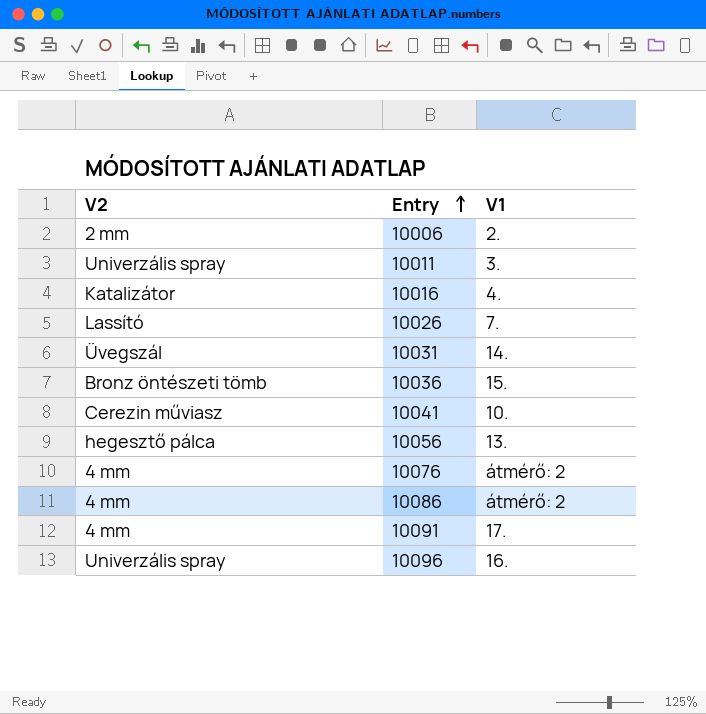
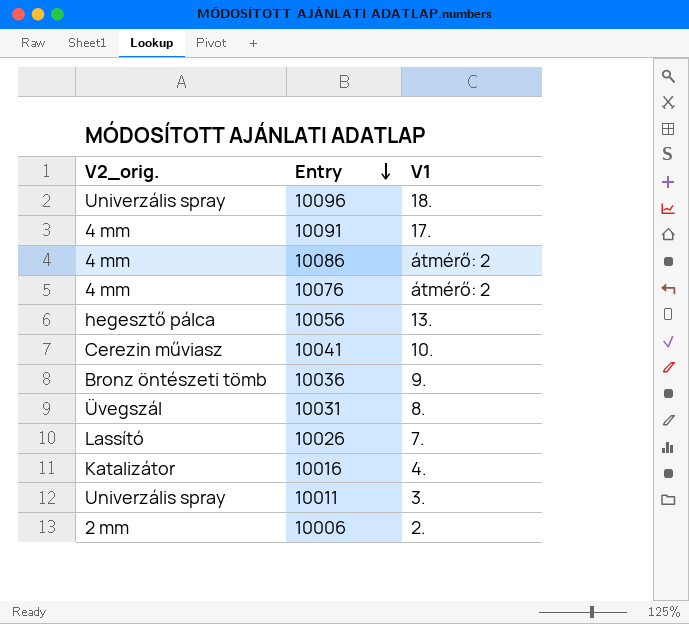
row order: Entry ascending -> Entry descending
column name: V2 -> V2_orig.
10096 | V1: 16. -> 18.
10036 | V1: 15. -> 9.
10031 | V1: 14. -> 8.

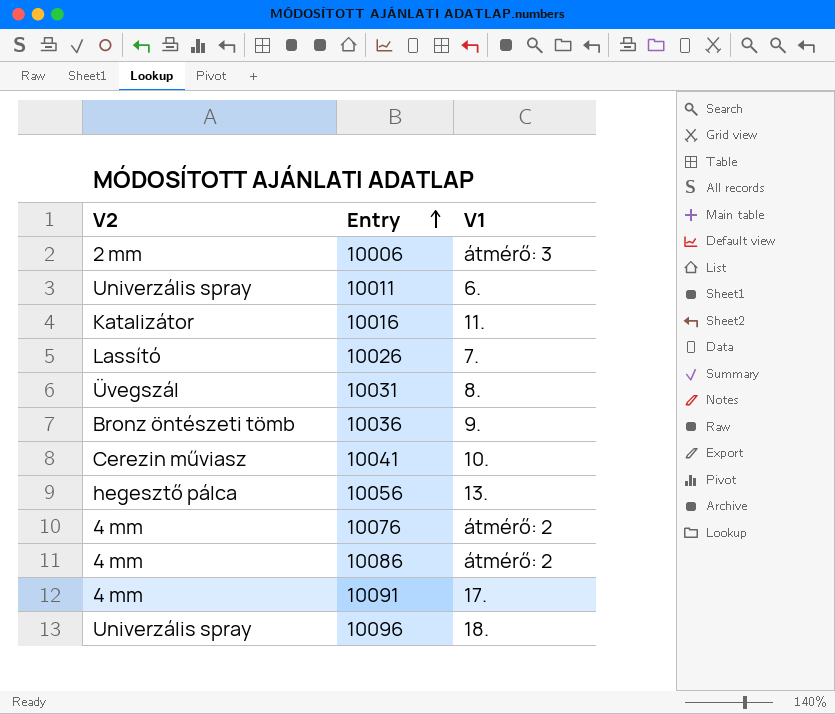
row order: Entry descending -> Entry ascending
column name: V2_orig. -> V2
10006 | V1: 2. -> átmérő: 3
10011 | V1: 3. -> 6.
10016 | V1: 4. -> 11.

